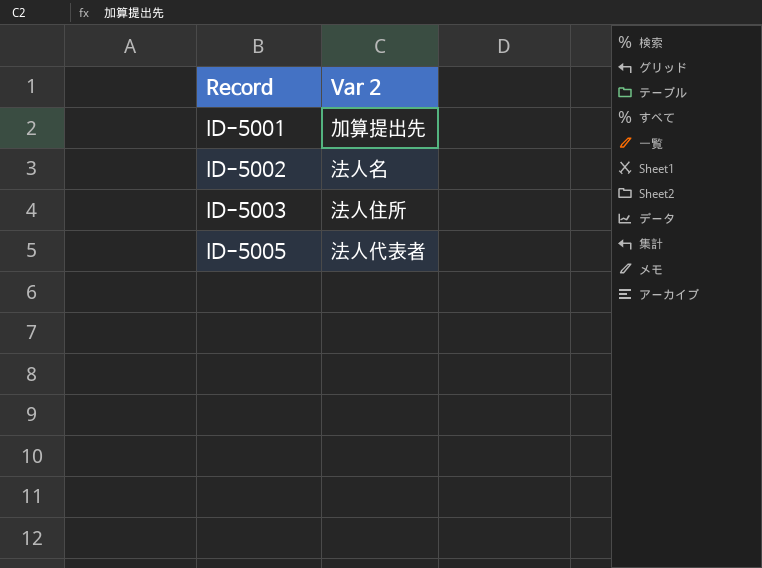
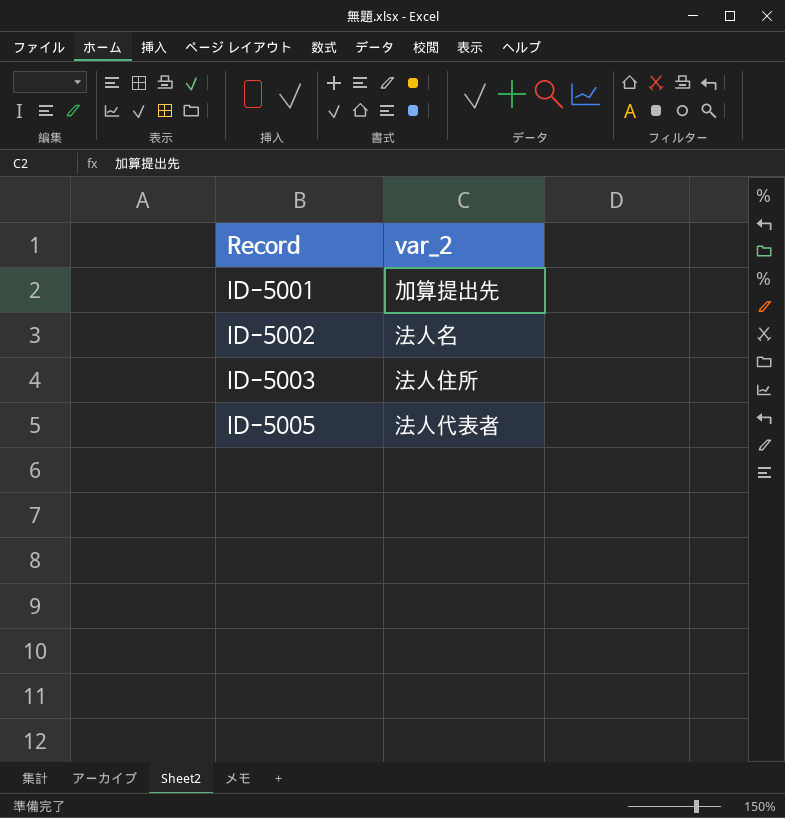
column name: Var 2 -> var_2

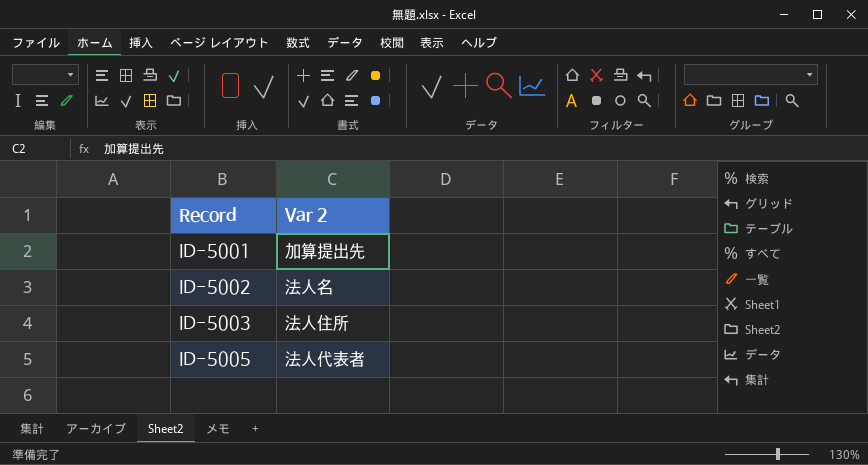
column name: var_2 -> Var 2

